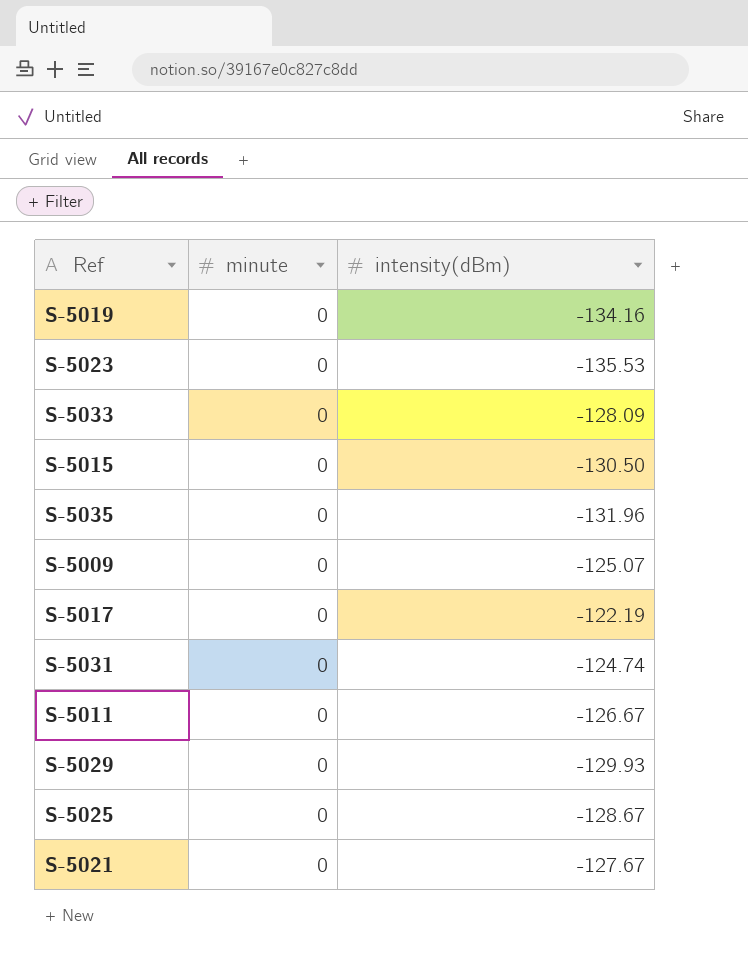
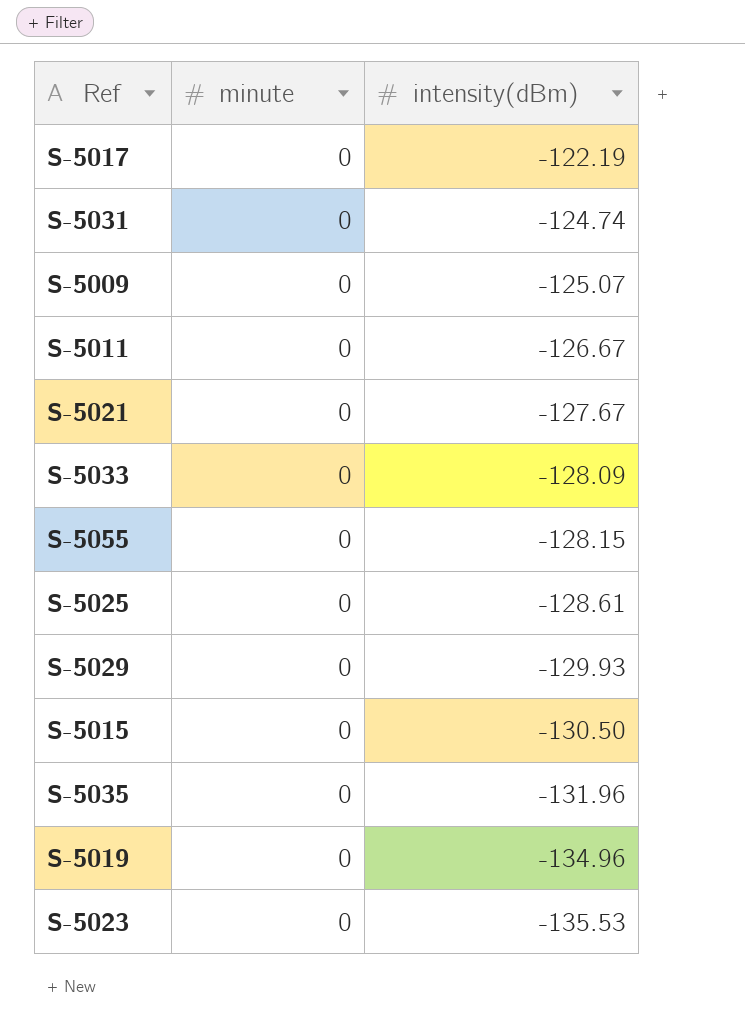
row order: none -> intensity(dBm) descending
row S-5055: none -> 0 | -128.15
S-5025 | intensity(dBm): -128.67 -> -128.61
S-5019 | intensity(dBm): -134.16 -> -134.96

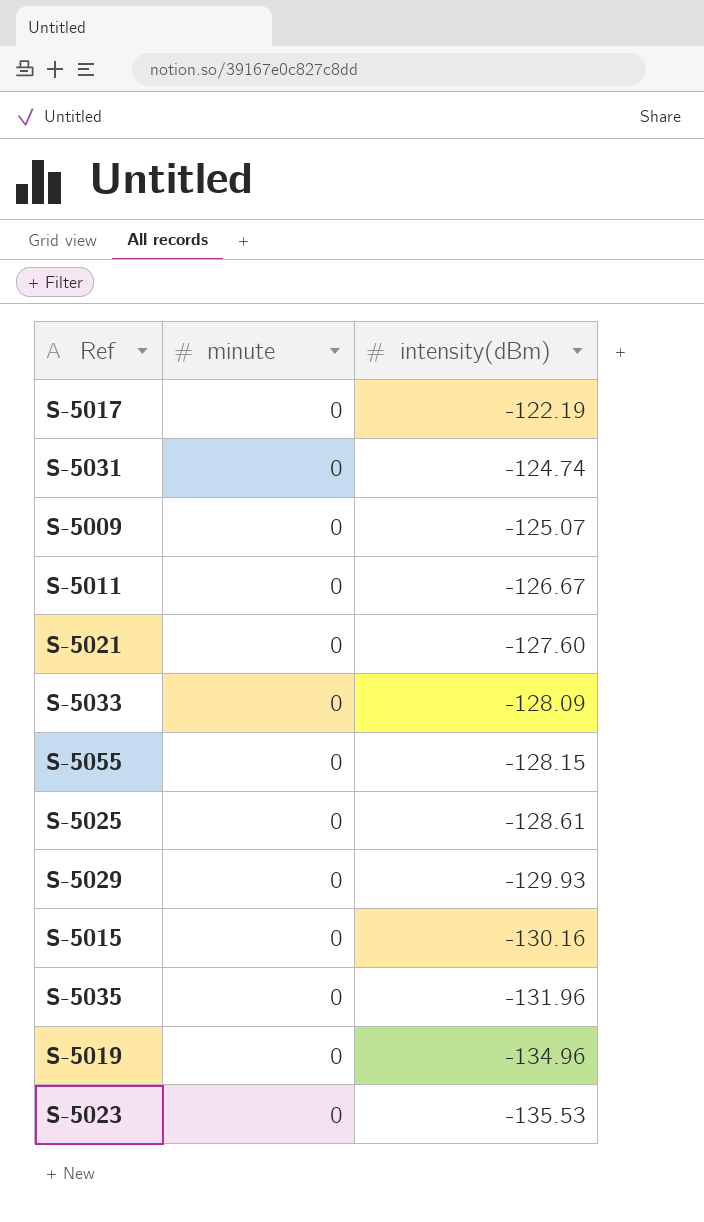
S-5021 | intensity(dBm): -127.67 -> -127.60
S-5015 | intensity(dBm): -130.50 -> -130.16

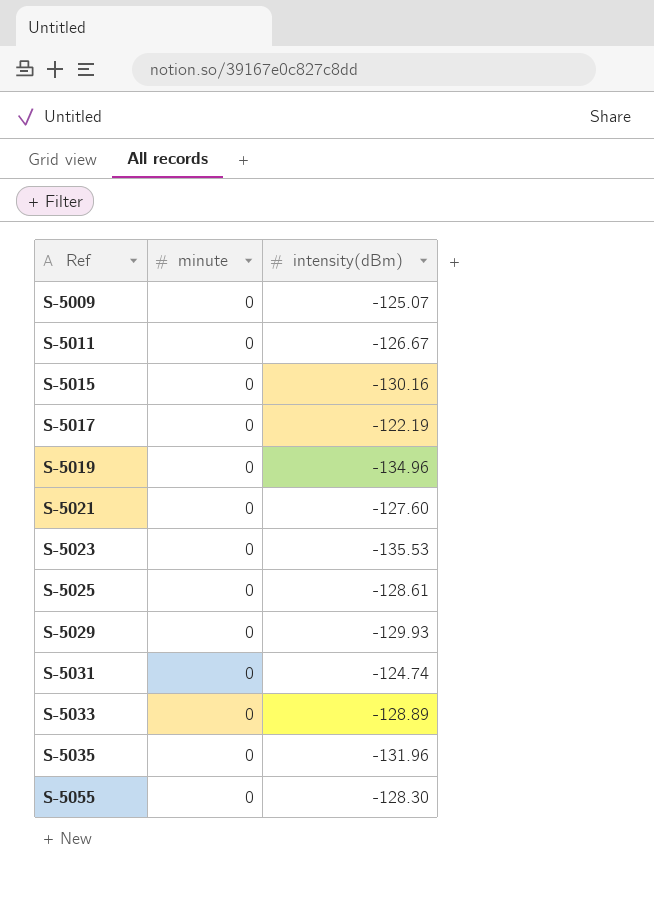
row order: intensity(dBm) descending -> Ref ascending
S-5033 | intensity(dBm): -128.09 -> -128.89
S-5055 | intensity(dBm): -128.15 -> -128.30

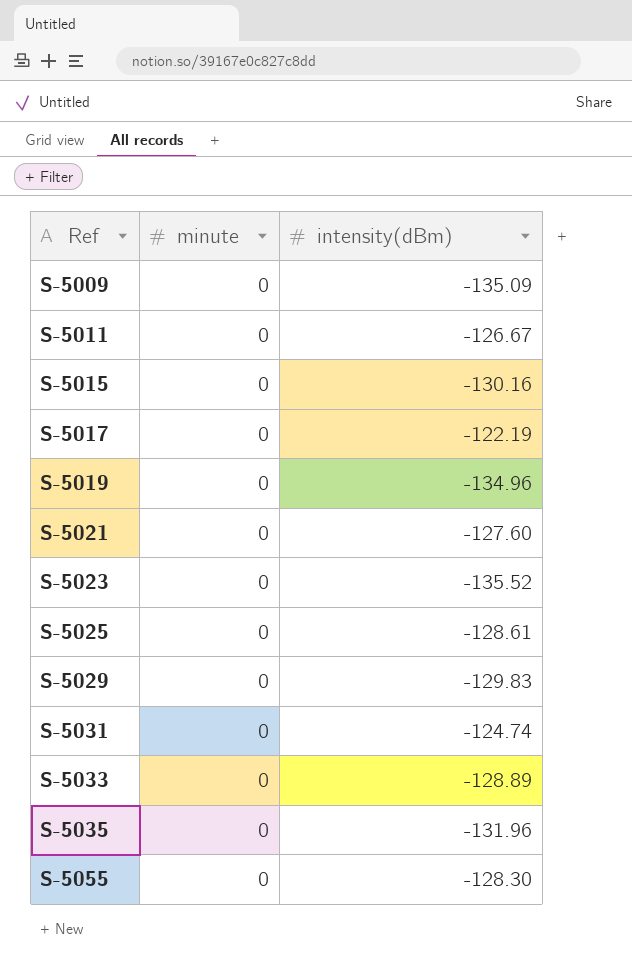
S-5009 | intensity(dBm): -125.07 -> -135.09
S-5023 | intensity(dBm): -135.53 -> -135.52
S-5029 | intensity(dBm): -129.93 -> -129.83

